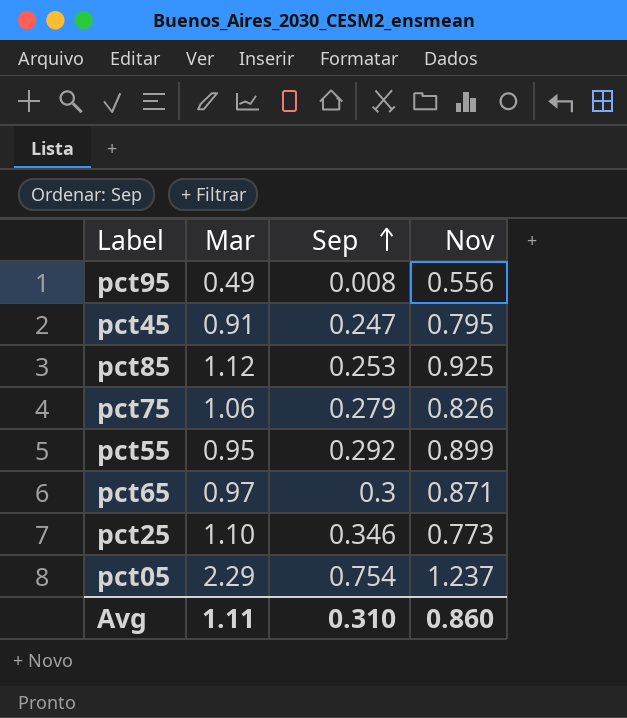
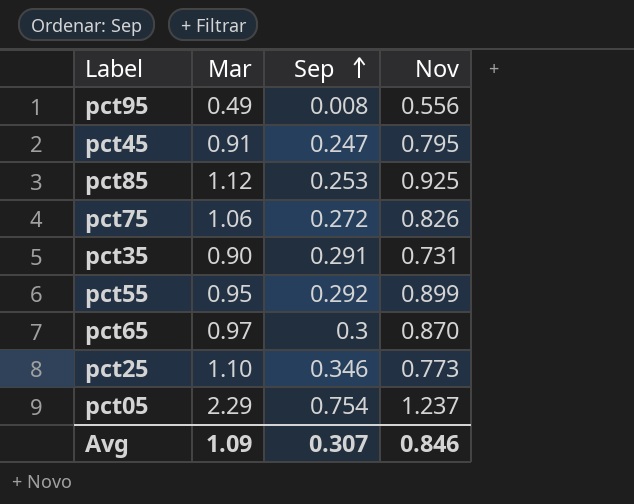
pct75 | Sep: 0.279 -> 0.272
row pct35: none -> 0.90 | 0.291 | 0.731
pct65 | Nov: 0.871 -> 0.870
Avg | Mar: 1.11 -> 1.09
Avg | Sep: 0.310 -> 0.307
Avg | Nov: 0.860 -> 0.846

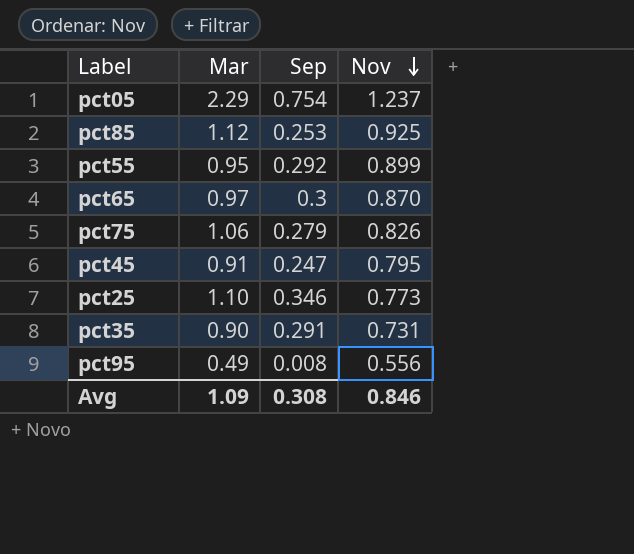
row order: Sep ascending -> Nov descending
pct75 | Sep: 0.272 -> 0.279
Avg | Sep: 0.307 -> 0.308

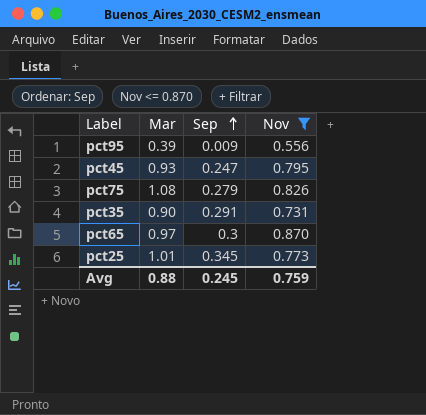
filter: none -> Nov <= 0.870
row order: Nov descending -> Sep ascending
pct95 | Mar: 0.49 -> 0.39
pct95 | Sep: 0.008 -> 0.009
pct45 | Mar: 0.91 -> 0.93
pct75 | Mar: 1.06 -> 1.08
pct25 | Mar: 1.10 -> 1.01
pct25 | Sep: 0.346 -> 0.345
Avg | Mar: 1.09 -> 0.88
Avg | Sep: 0.308 -> 0.245
Avg | Nov: 0.846 -> 0.759

